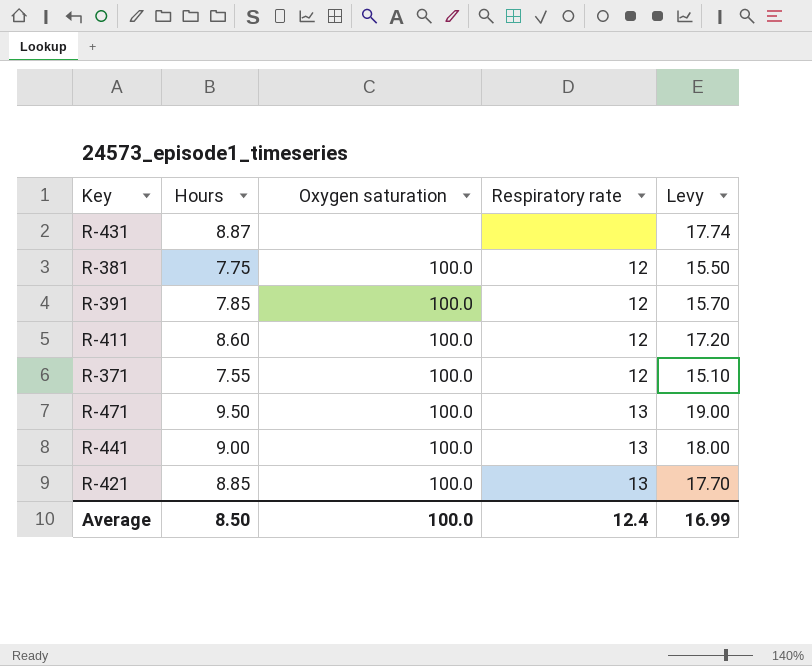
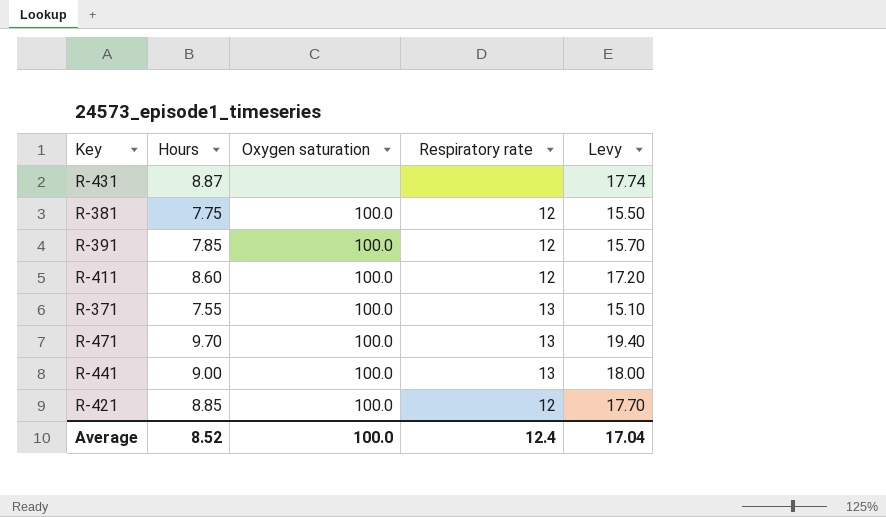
R-371 | Respiratory rate: 12 -> 13
R-471 | Hours: 9.50 -> 9.70
R-471 | Levy: 19.00 -> 19.40
R-421 | Respiratory rate: 13 -> 12
Average | Hours: 8.50 -> 8.52
Average | Levy: 16.99 -> 17.04

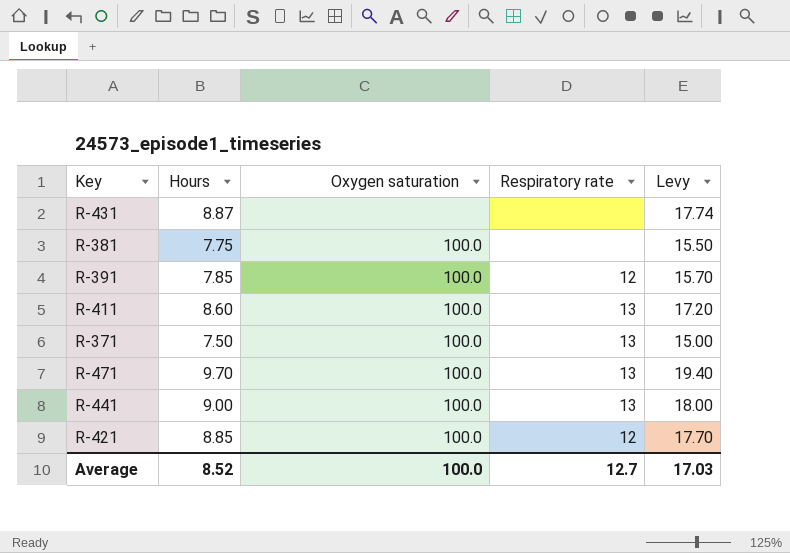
R-381 | Respiratory rate: 12 -> none
R-411 | Respiratory rate: 12 -> 13
R-371 | Hours: 7.55 -> 7.50
R-371 | Levy: 15.10 -> 15.00
Average | Respiratory rate: 12.4 -> 12.7
Average | Levy: 17.04 -> 17.03

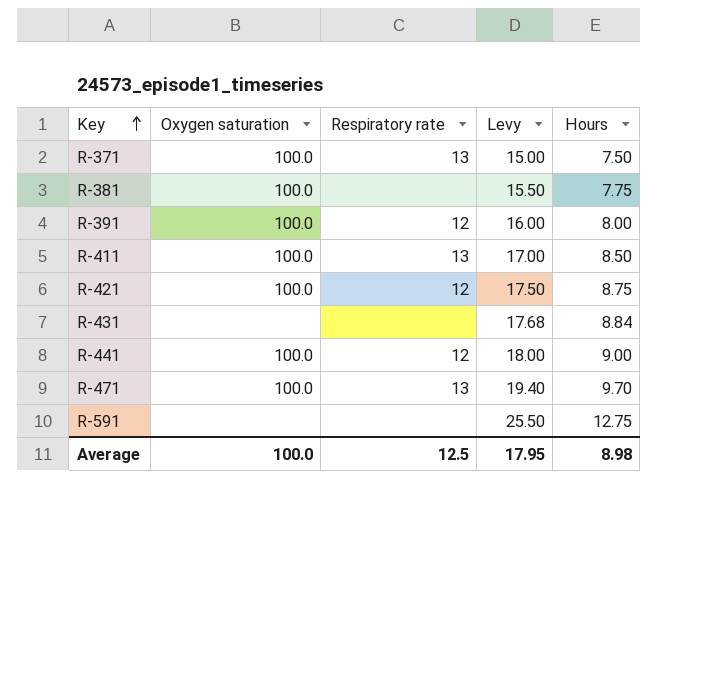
row order: none -> Key ascending
column Hours | position: 2 -> 5
R-391 | Levy: 15.70 -> 16.00
R-391 | Hours: 7.85 -> 8.00
R-411 | Levy: 17.20 -> 17.00
R-411 | Hours: 8.60 -> 8.50
R-421 | Levy: 17.70 -> 17.50
R-421 | Hours: 8.85 -> 8.75
R-431 | Levy: 17.74 -> 17.68
R-431 | Hours: 8.87 -> 8.84
R-441 | Respiratory rate: 13 -> 12
row R-591: none -> none | none | 25.50 | 12.75
Average | Respiratory rate: 12.7 -> 12.5
Average | Levy: 17.03 -> 17.95
Average | Hours: 8.52 -> 8.98

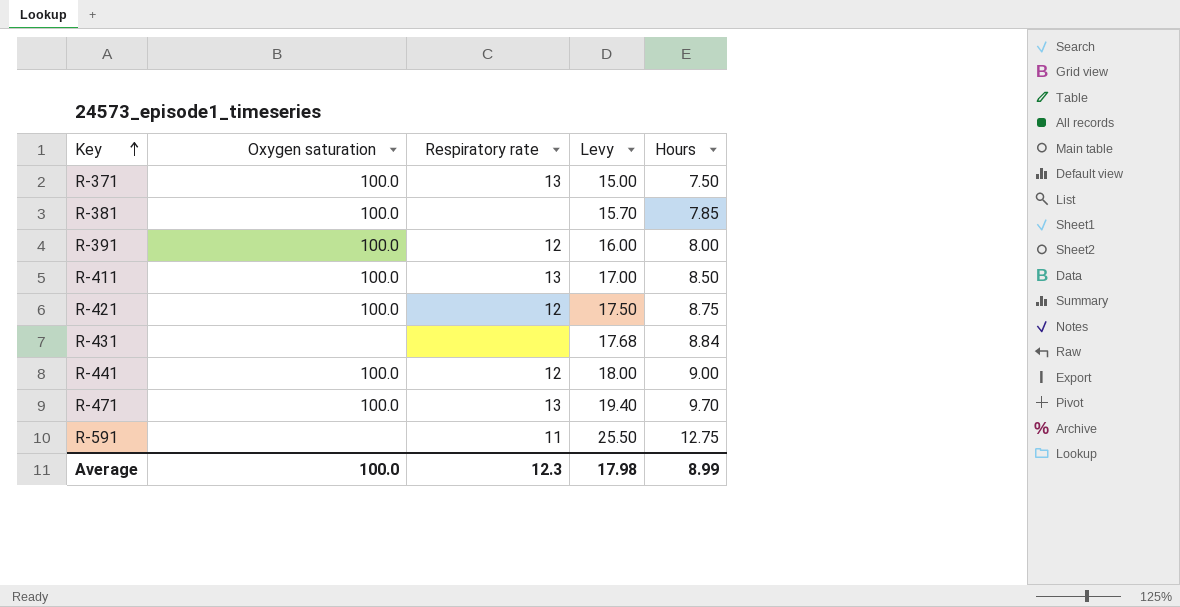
R-381 | Levy: 15.50 -> 15.70
R-381 | Hours: 7.75 -> 7.85
R-591 | Respiratory rate: none -> 11
Average | Respiratory rate: 12.5 -> 12.3
Average | Levy: 17.95 -> 17.98
Average | Hours: 8.98 -> 8.99

